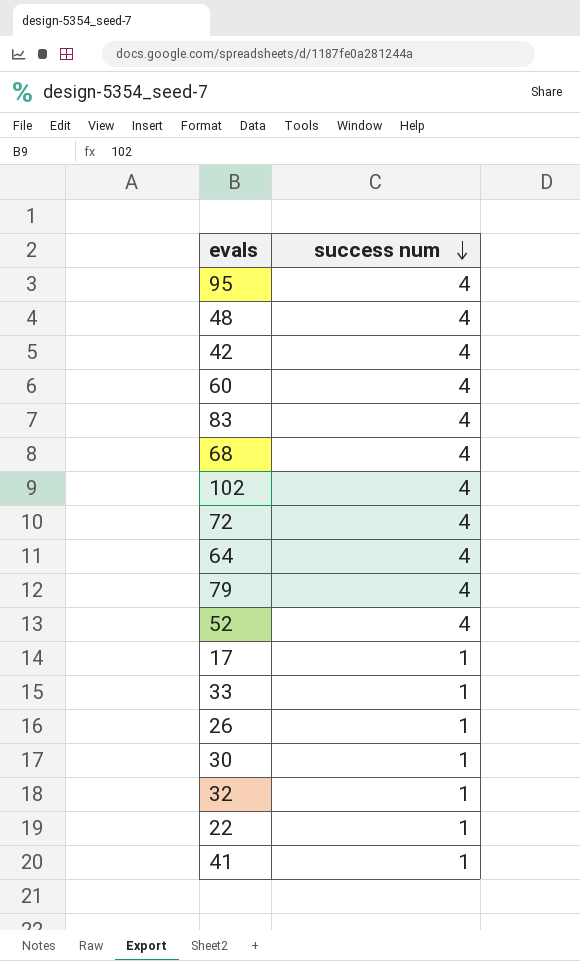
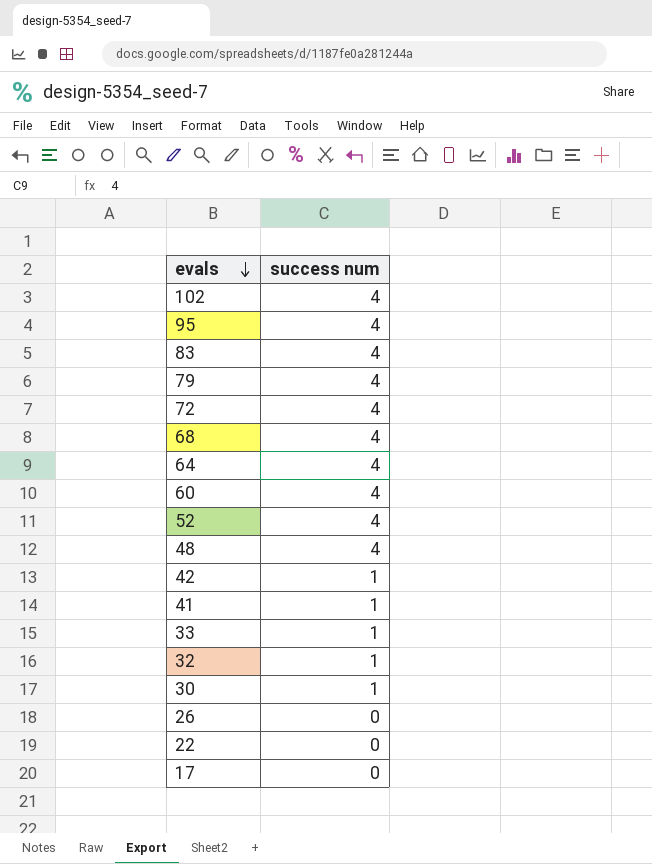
row order: success num descending -> evals descending
42 | success num: 4 -> 1
26 | success num: 1 -> 0
22 | success num: 1 -> 0
17 | success num: 1 -> 0

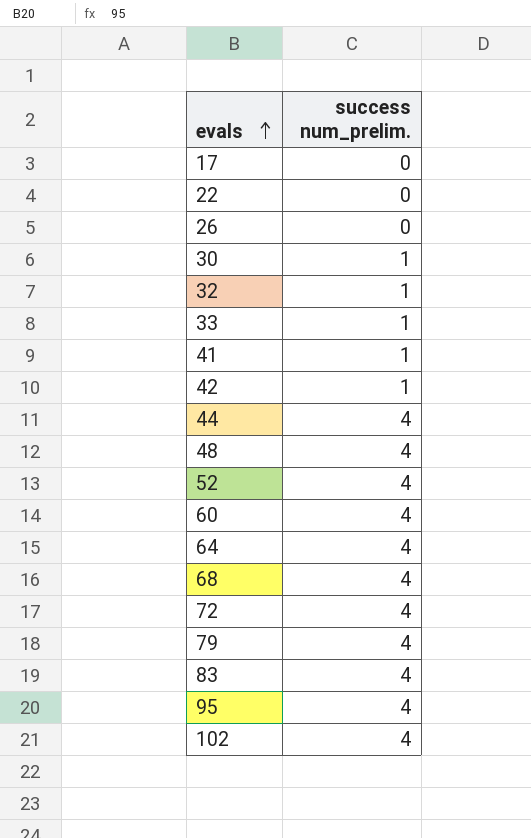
row order: evals descending -> evals ascending
column name: success num -> success num_prelim.
row 44: none -> 4

